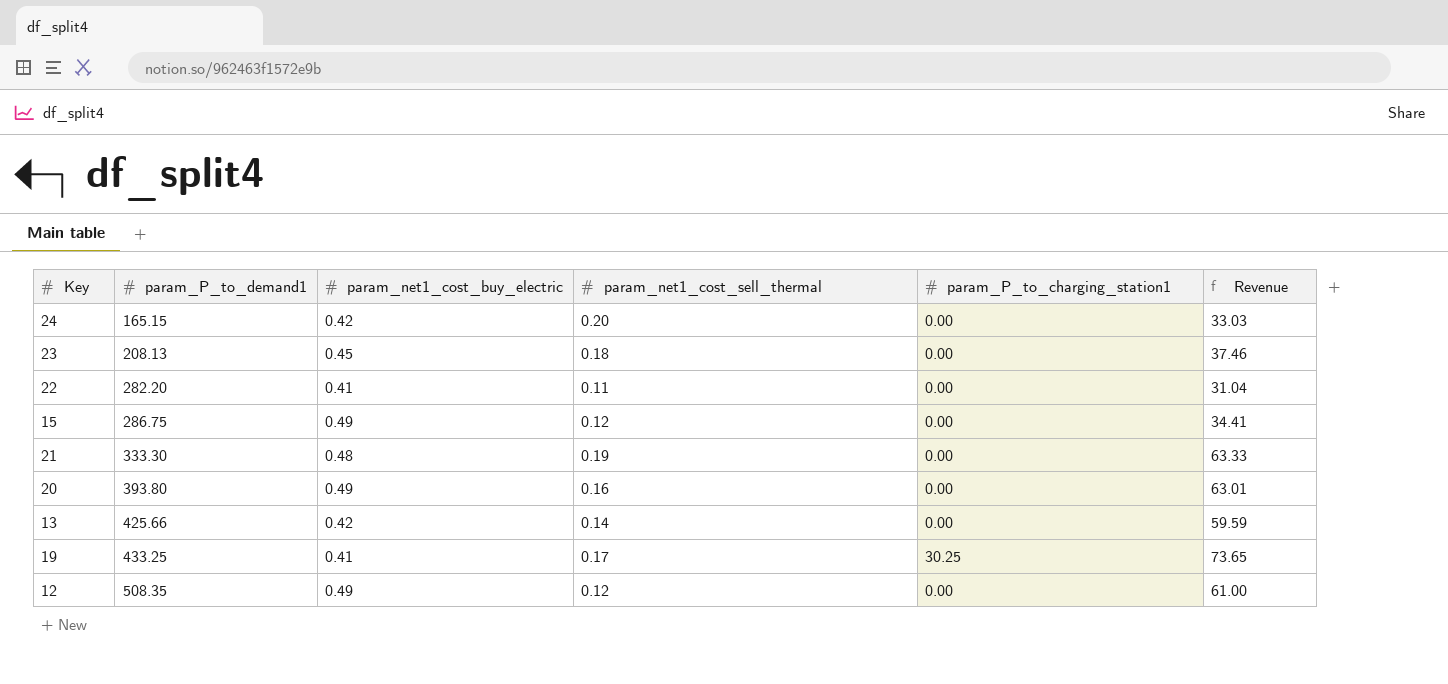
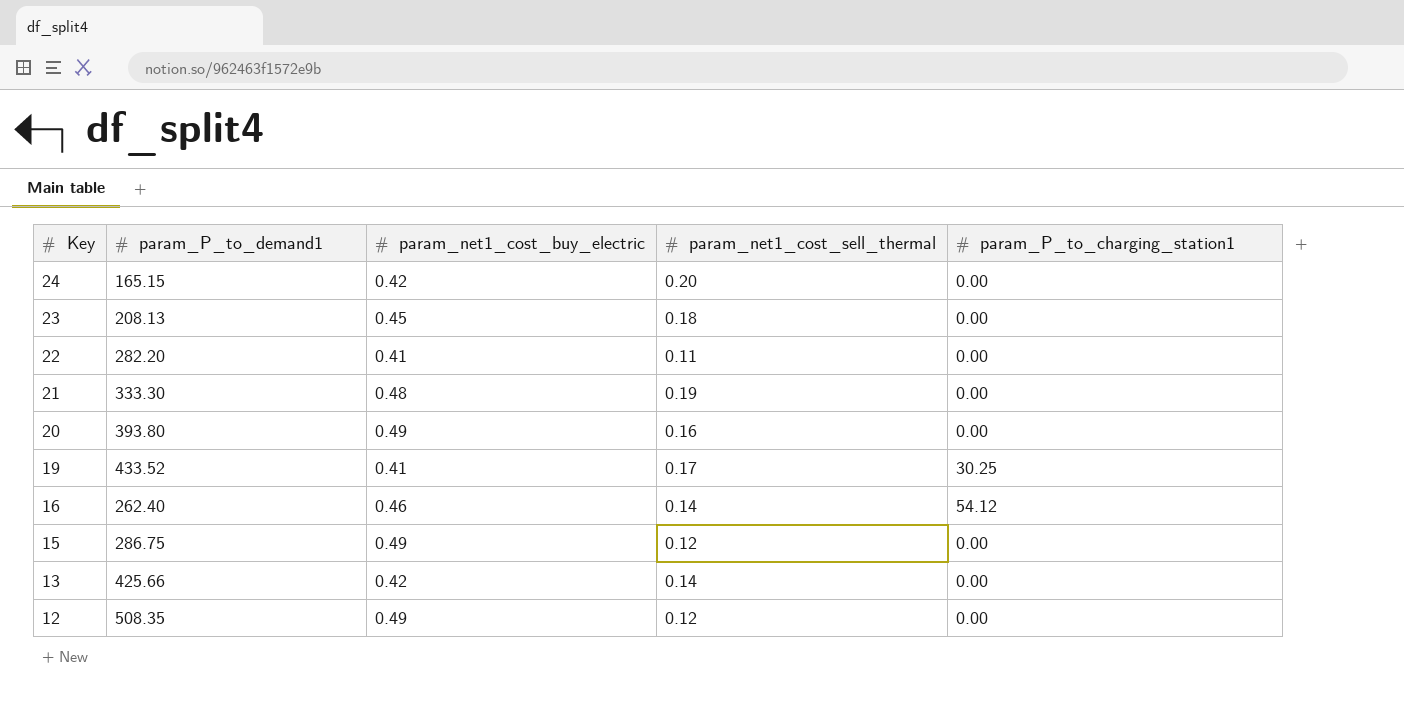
row order: param_P_to_demand1 ascending -> Key descending
column Revenue | formula: [param_P_to_demand1] * [param_net1_cost_sell_thermal] -> none
19 | param_P_to_demand1: 433.25 -> 433.52
row 16: none -> 262.40 | 0.46 | 0.14 | 54.12

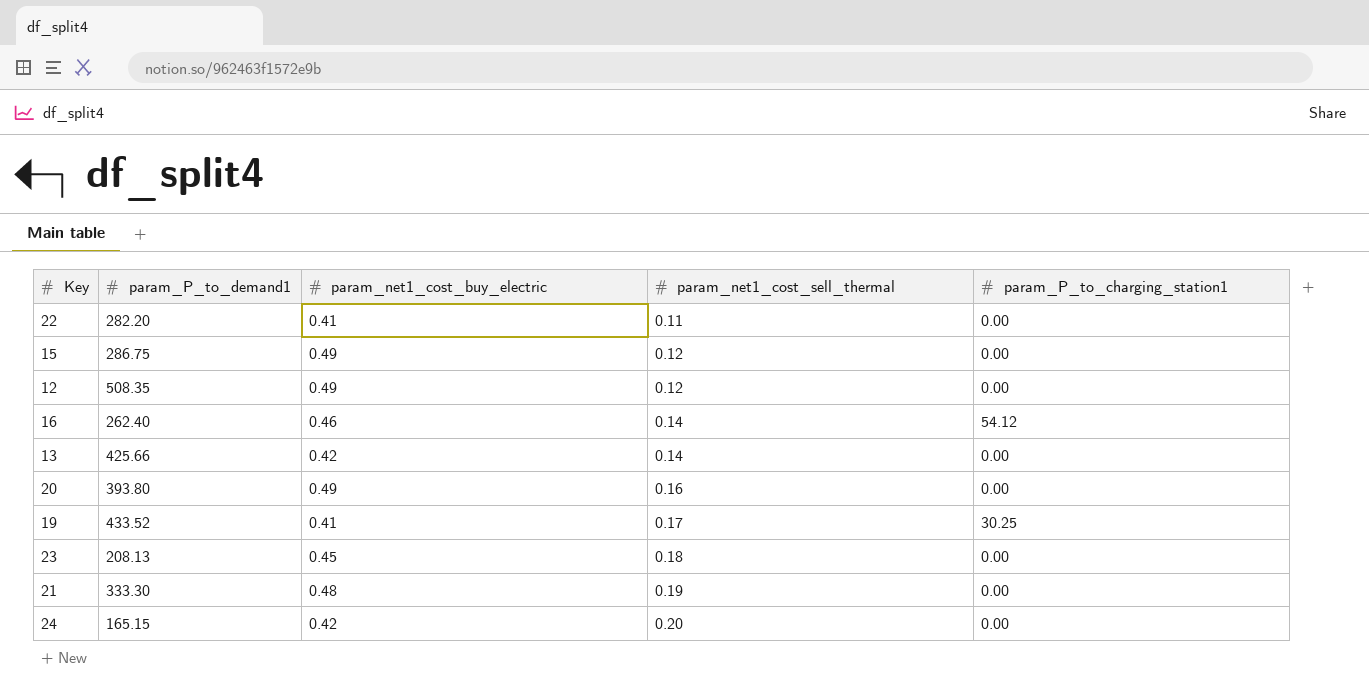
row order: Key descending -> param_net1_cost_sell_thermal ascending

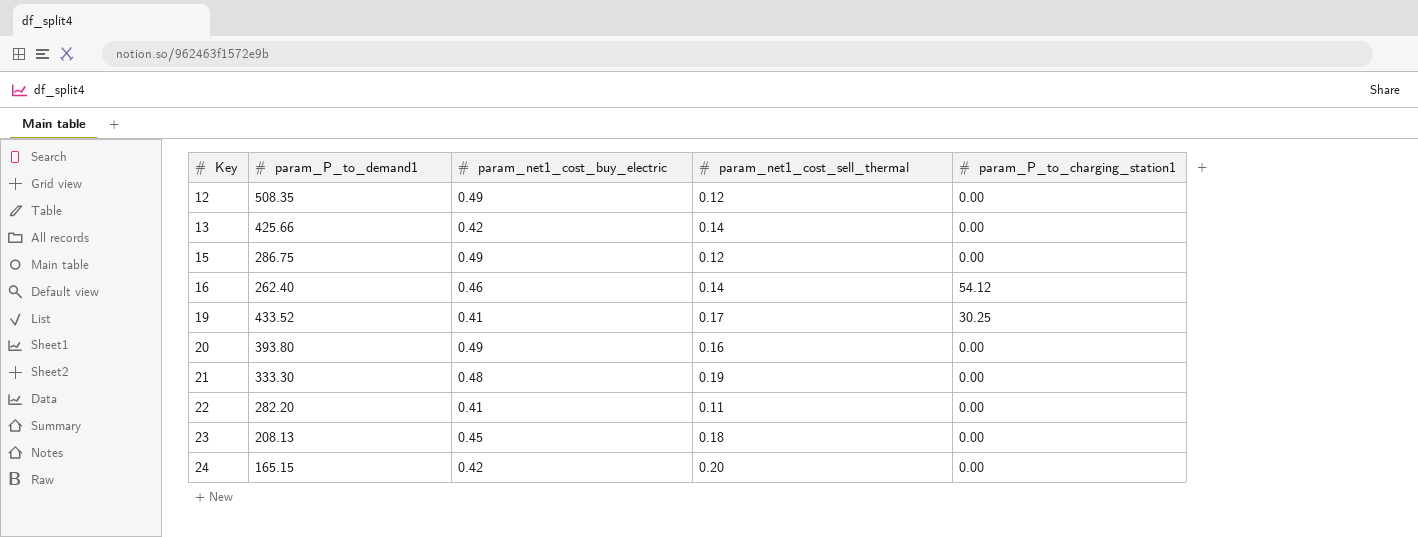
row order: param_net1_cost_sell_thermal ascending -> Key ascending

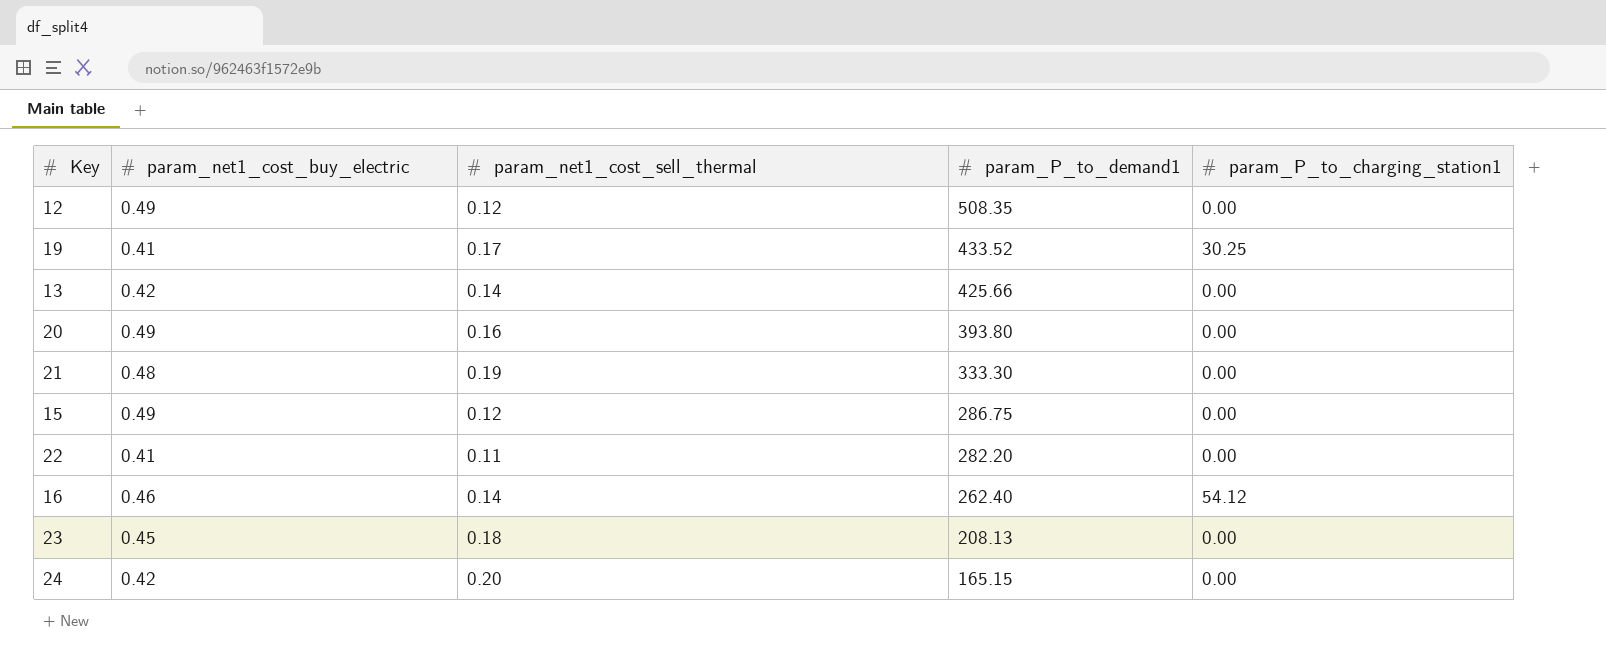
row order: Key ascending -> param_P_to_demand1 descending
column param_P_to_demand1 | position: 2 -> 4

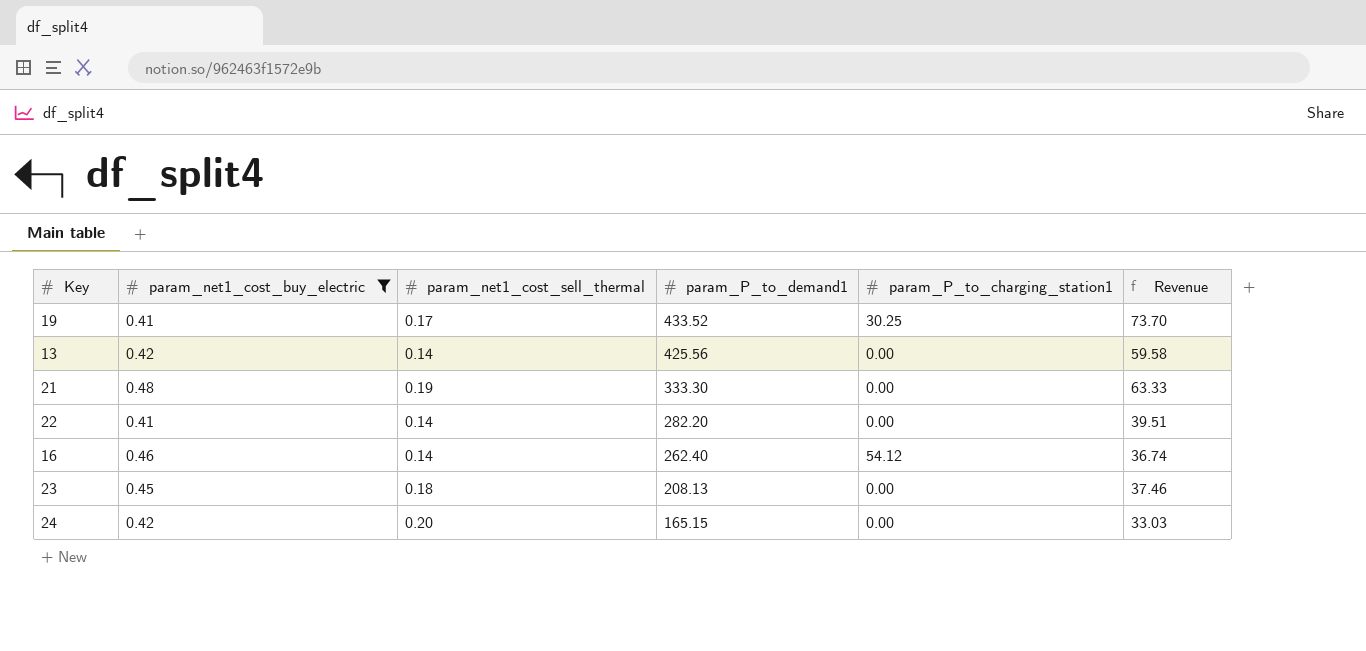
filter: none -> param_net1_cost_buy_electric != 0.49
column Revenue | formula: none -> [param_net1_cost_sell_thermal] * [param_P_to_demand1]
13 | param_P_to_demand1: 425.66 -> 425.56
22 | param_net1_cost_sell_thermal: 0.11 -> 0.14

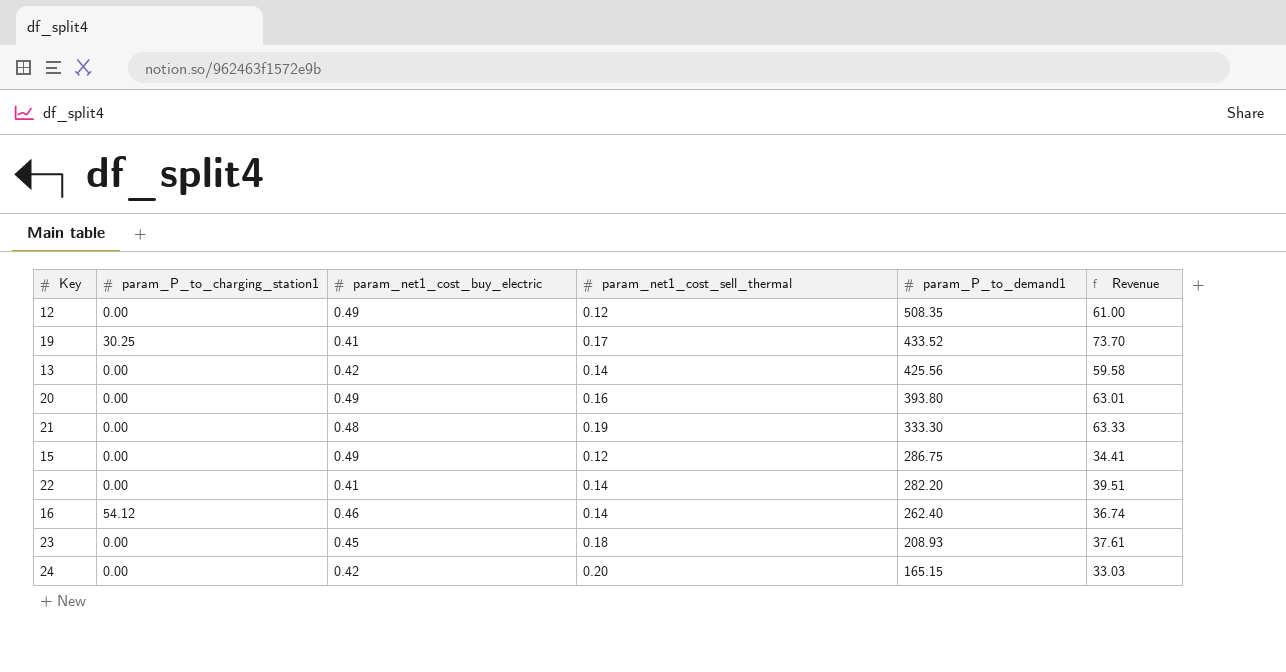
filter: param_net1_cost_buy_electric != 0.49 -> none
column param_P_to_charging_station1 | position: 5 -> 2
23 | param_P_to_demand1: 208.13 -> 208.93
23 | Revenue: 37.46 -> 37.61

